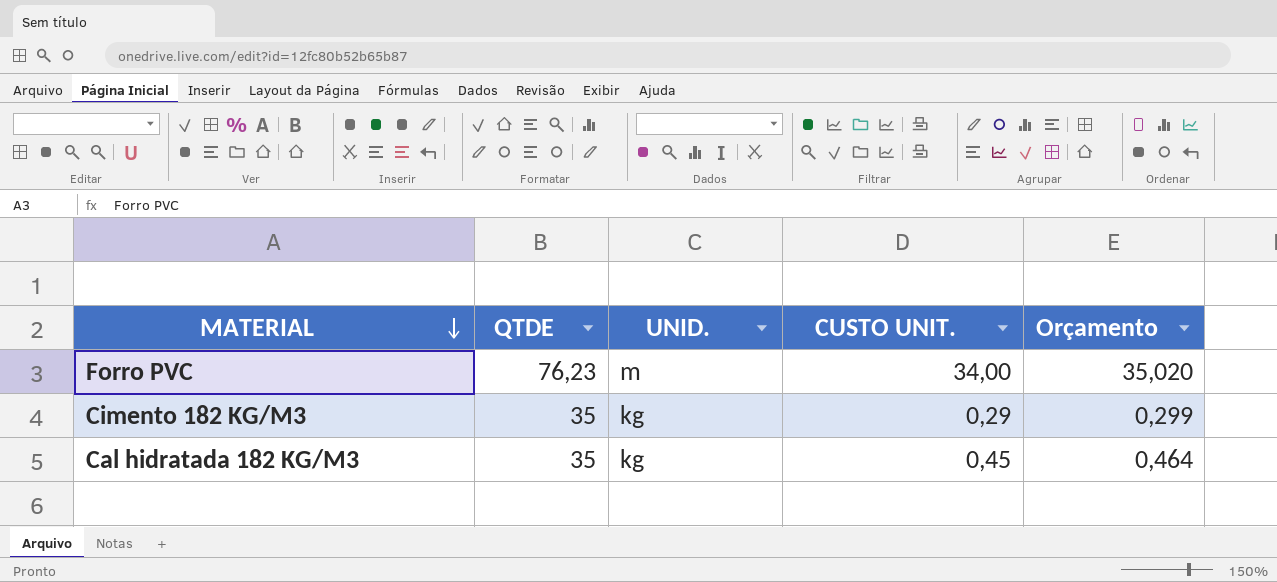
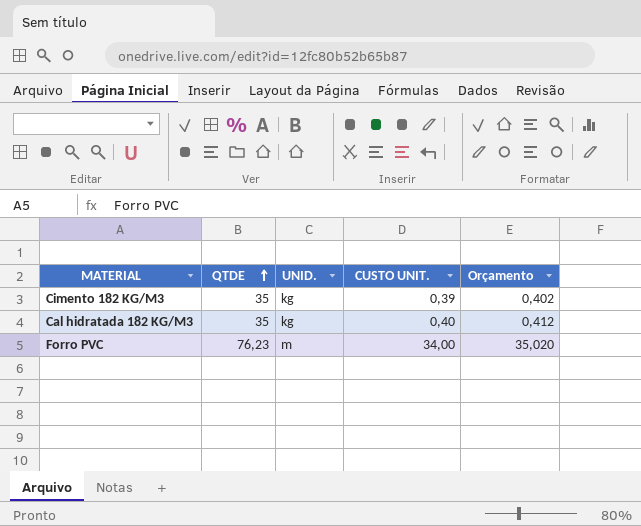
row order: MATERIAL descending -> QTDE ascending
Cimento 182 KG/M3 | CUSTO UNIT.: 0,29 -> 0,39
Cimento 182 KG/M3 | Orçamento: 0,299 -> 0,402
Cal hidratada 182 KG/M3 | CUSTO UNIT.: 0,45 -> 0,40
Cal hidratada 182 KG/M3 | Orçamento: 0,464 -> 0,412

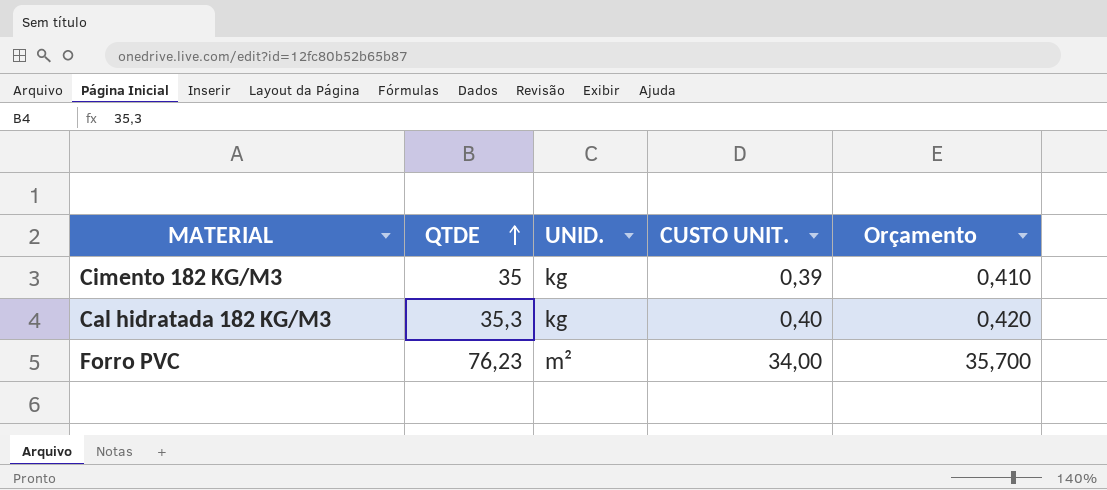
column Orçamento | formula: [CUSTO UNIT.] * 1,03 -> [CUSTO UNIT.] * 1,05
Cal hidratada 182 KG/M3 | QTDE: 35 -> 35,3
Forro PVC | UNID.: m -> m²

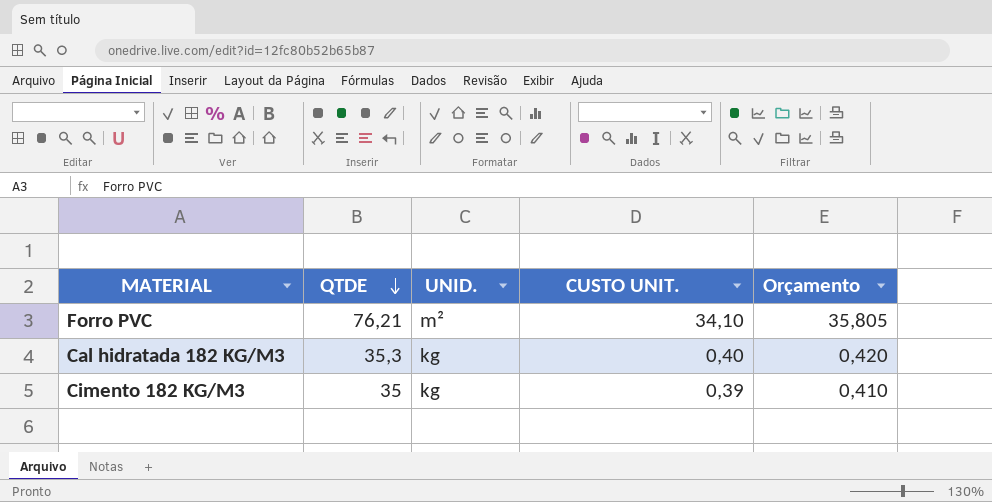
row order: QTDE ascending -> QTDE descending
Forro PVC | QTDE: 76,23 -> 76,21
Forro PVC | CUSTO UNIT.: 34,00 -> 34,10
Forro PVC | Orçamento: 35,700 -> 35,805

